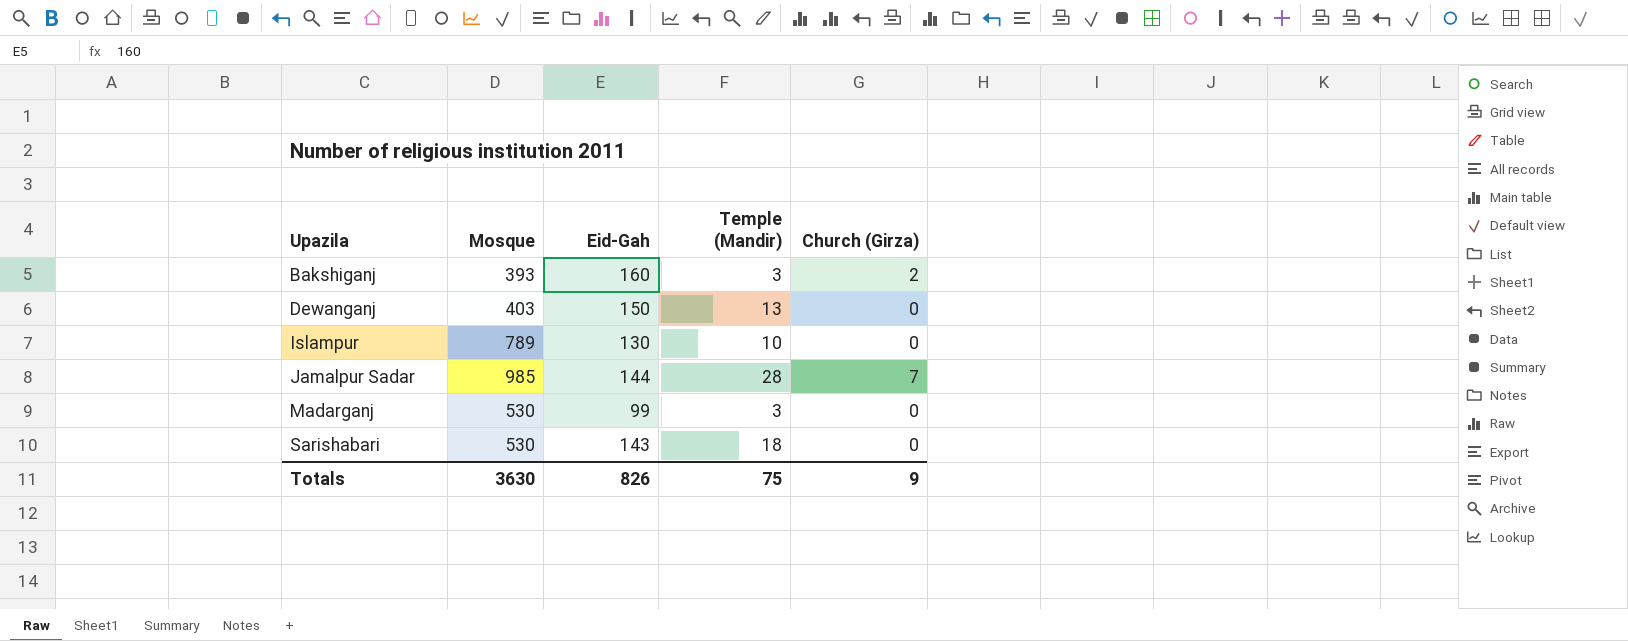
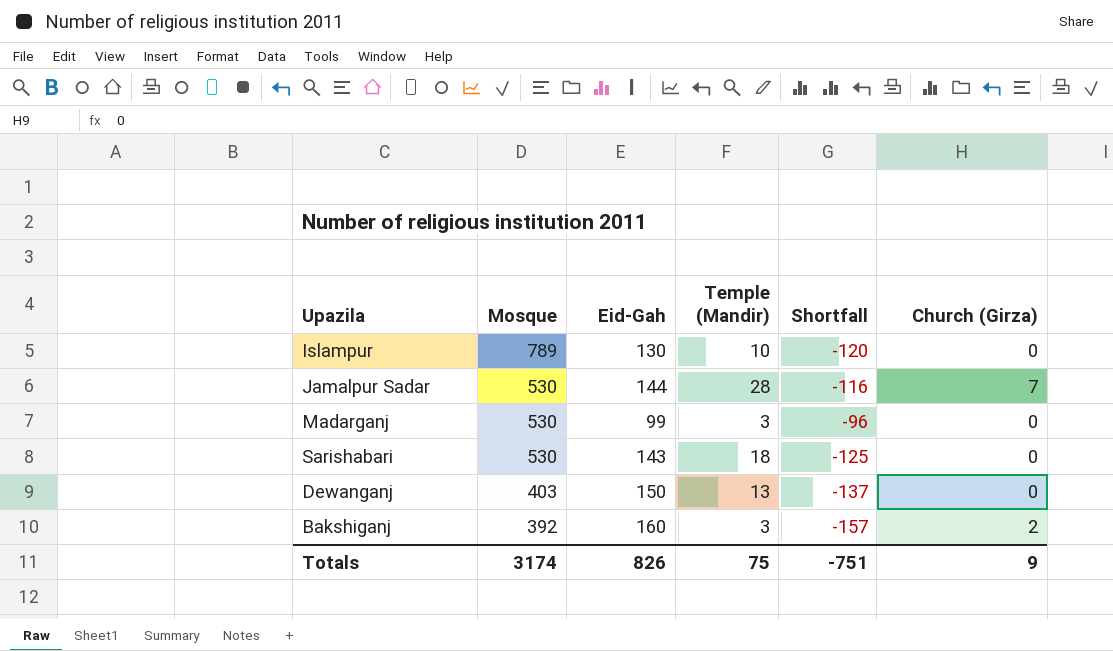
row order: Upazila ascending -> Mosque descending
column Shortfall | formula: none -> [Temple (Mandir)] - [Eid-Gah]
Jamalpur Sadar | Mosque: 985 -> 530
Bakshiganj | Mosque: 393 -> 392
Totals | Mosque: 3630 -> 3174

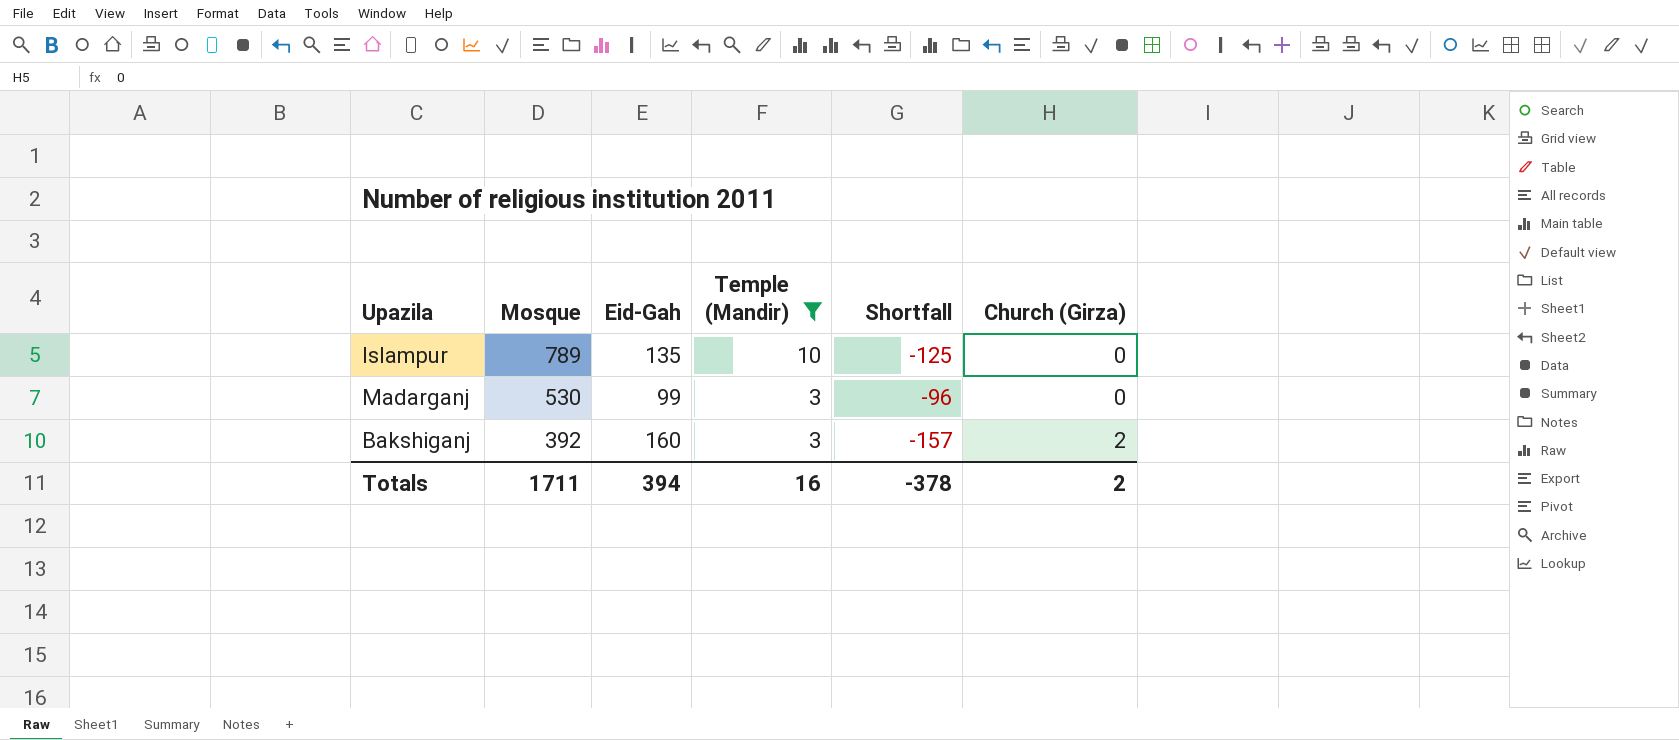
filter: none -> Temple (Mandir) <= 10
Islampur | Eid-Gah: 130 -> 135
Islampur | Shortfall: -120 -> -125
Totals | Mosque: 3174 -> 1711
Totals | Eid-Gah: 826 -> 394
Totals | Temple (Mandir): 75 -> 16
Totals | Shortfall: -751 -> -378
Totals | Church (Girza): 9 -> 2

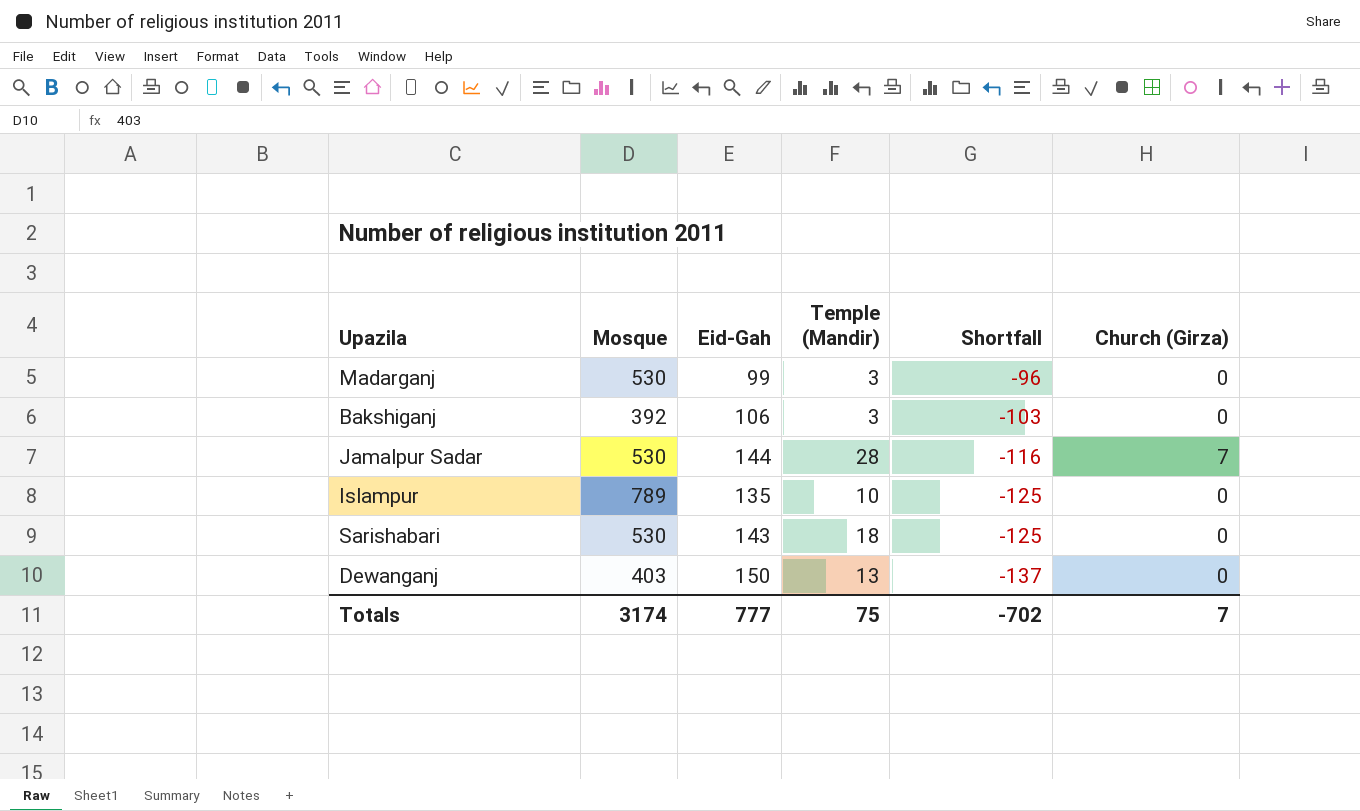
filter: Temple (Mandir) <= 10 -> none
row order: Mosque descending -> Shortfall descending
Bakshiganj | Eid-Gah: 160 -> 106
Bakshiganj | Shortfall: -157 -> -103
Bakshiganj | Church (Girza): 2 -> 0
Totals | Mosque: 1711 -> 3174
Totals | Eid-Gah: 394 -> 777
Totals | Temple (Mandir): 16 -> 75
Totals | Shortfall: -378 -> -702
Totals | Church (Girza): 2 -> 7

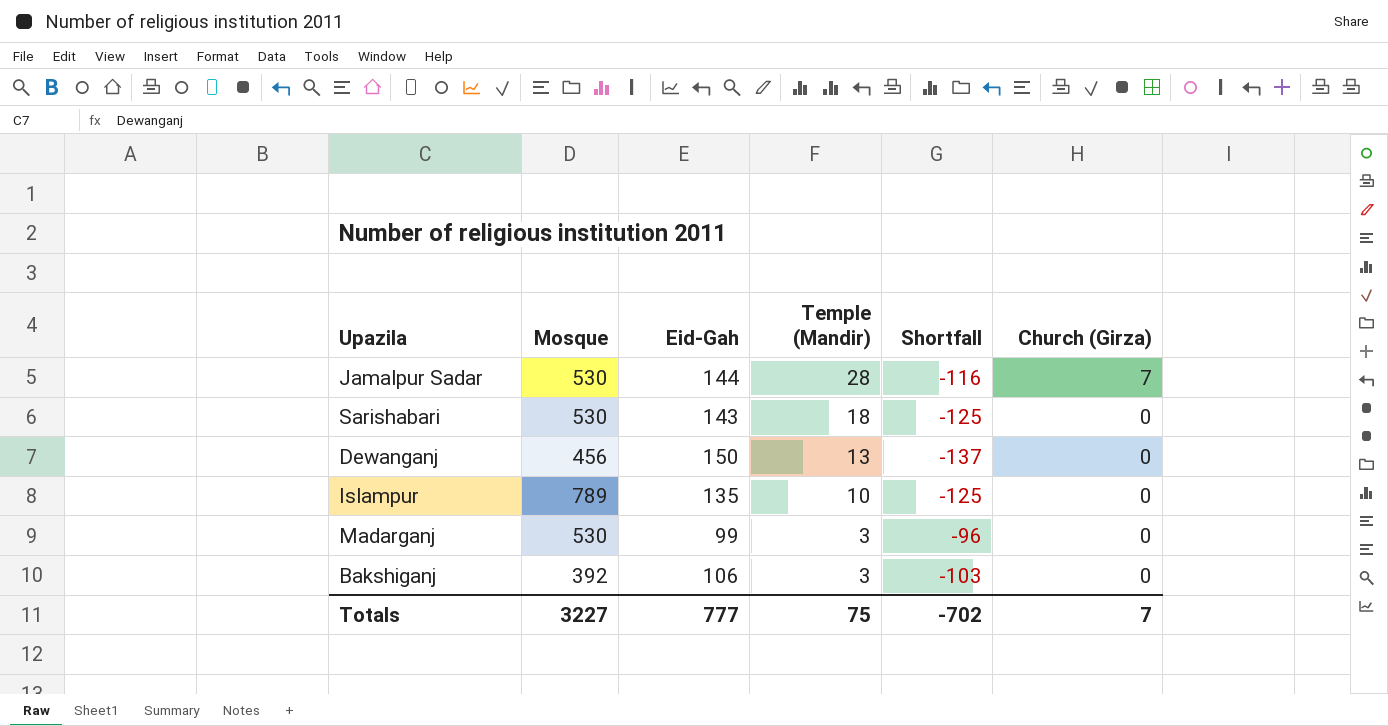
row order: Shortfall descending -> Temple (Mandir) descending
Dewanganj | Mosque: 403 -> 456
Totals | Mosque: 3174 -> 3227

